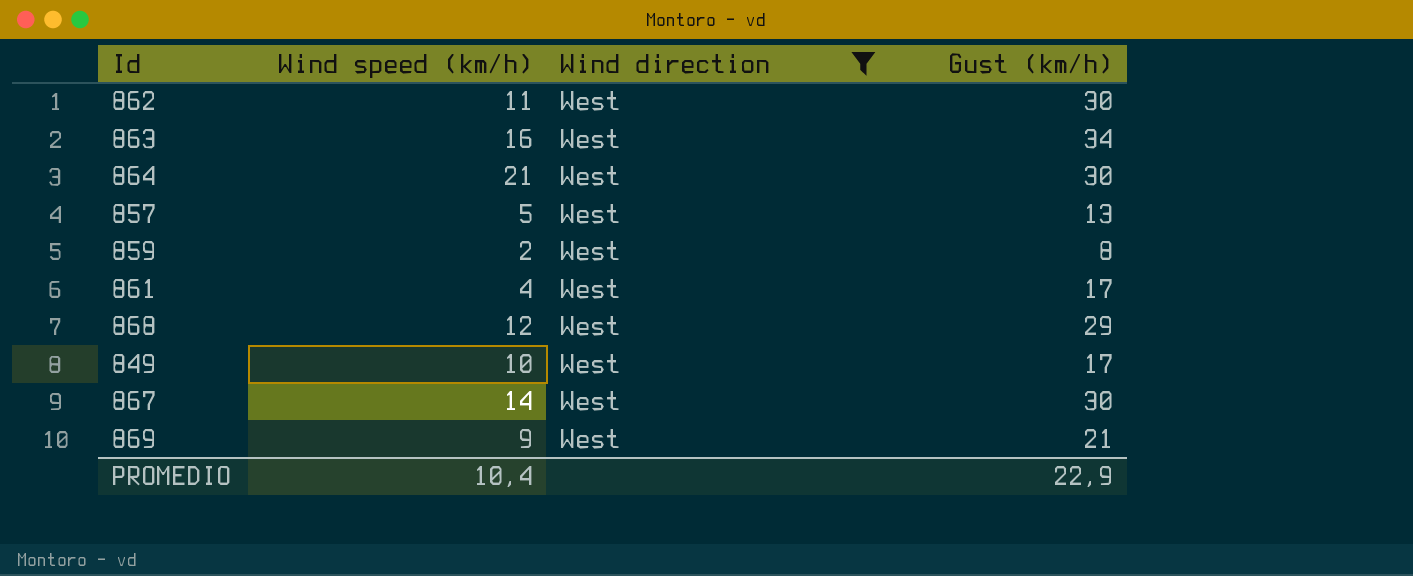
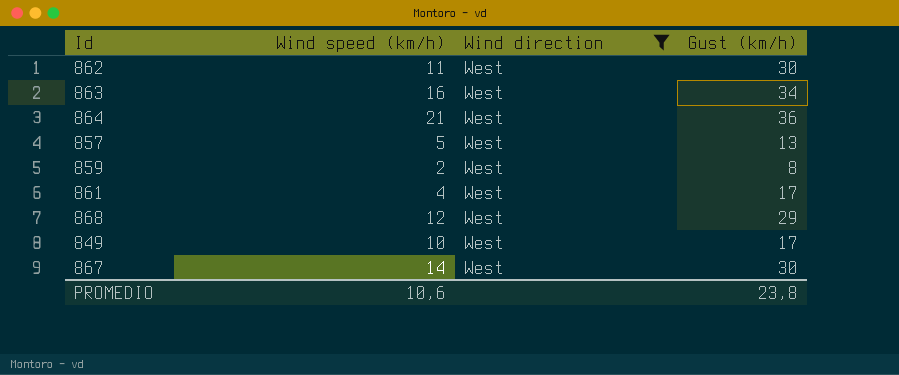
row 869: 9 | West | 21 -> none
864 | Gust (km/h): 30 -> 36
PROMEDIO | Wind speed (km/h): 10,4 -> 10,6
PROMEDIO | Gust (km/h): 22,9 -> 23,8

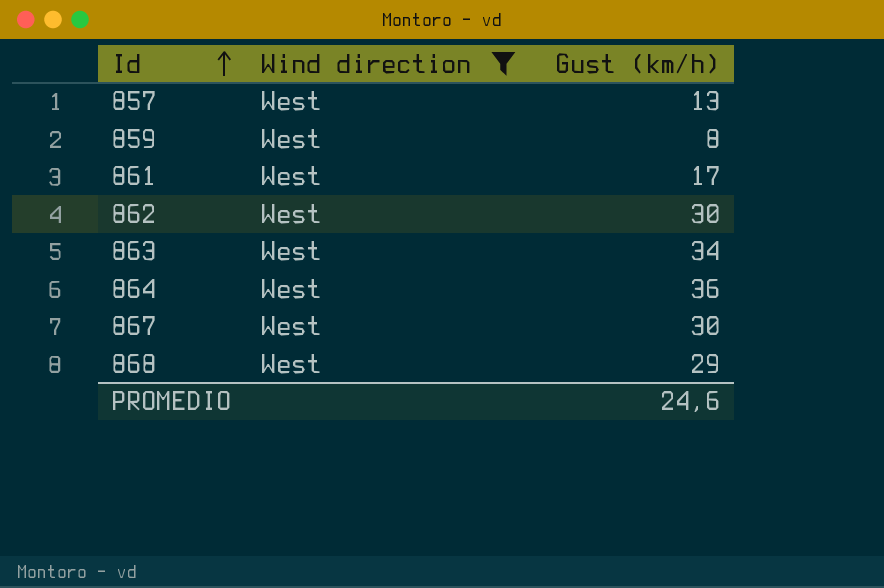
row order: none -> Id ascending
column Wind speed (km/h) | position: 2 -> none
row 849: 10 | West | 17 -> none
PROMEDIO | Gust (km/h): 23,8 -> 24,6

